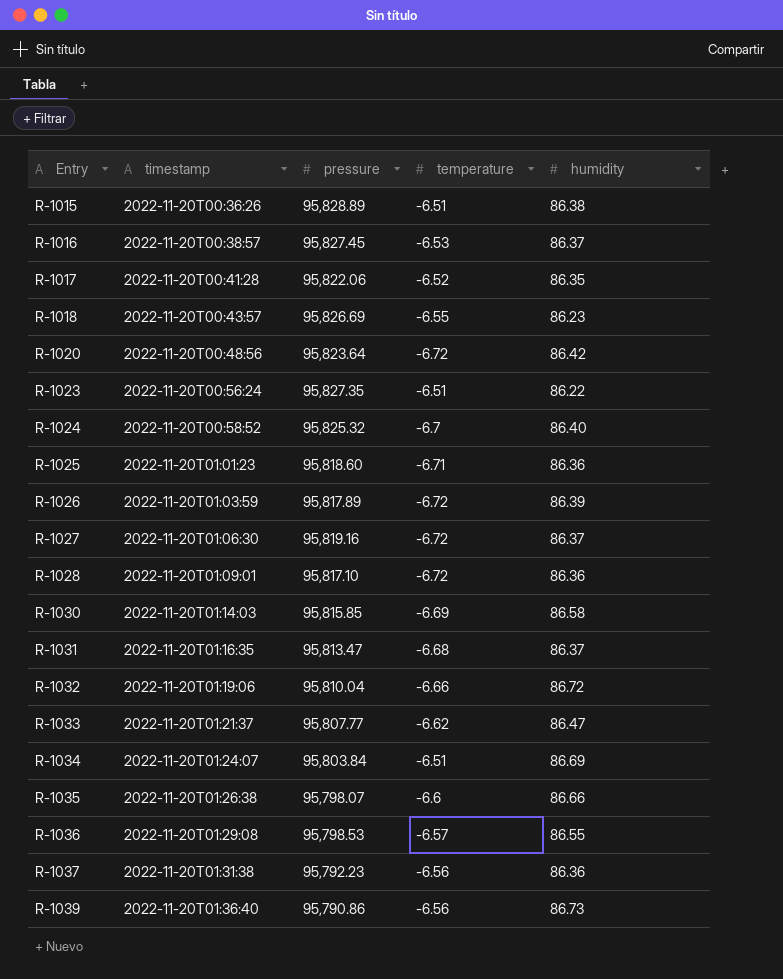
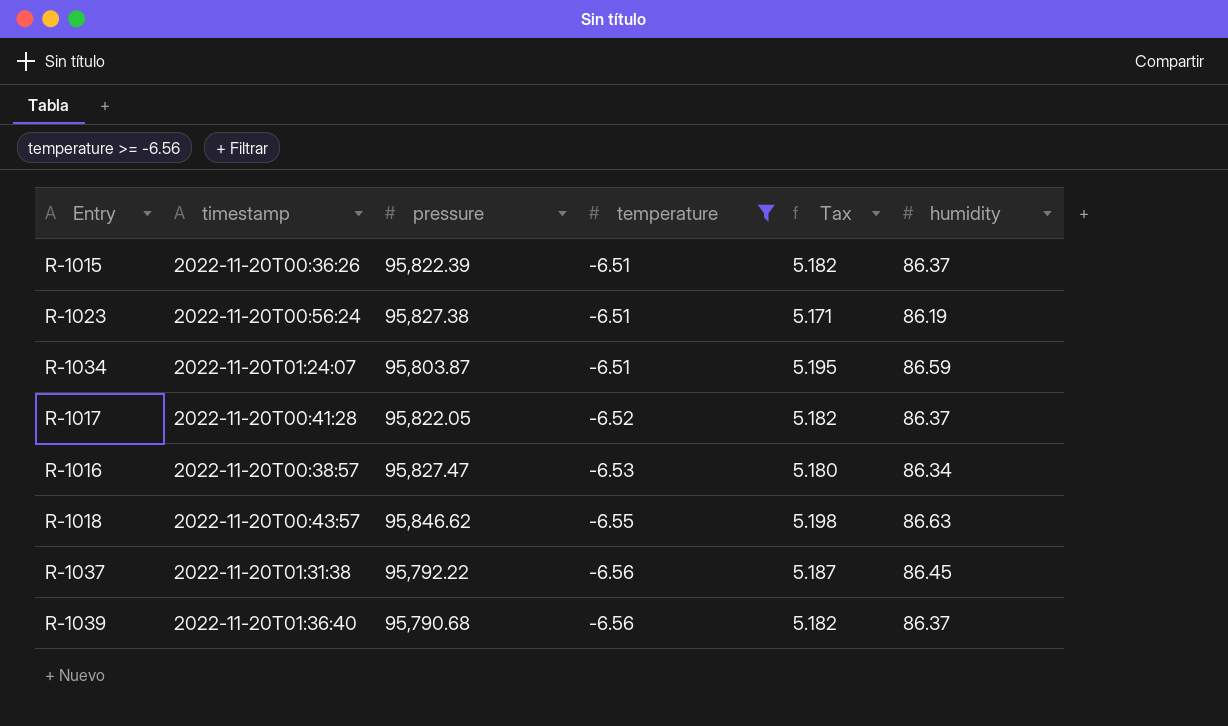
filter: none -> temperature >= -6.56
row order: Entry ascending -> temperature descending
column Tax | formula: none -> [humidity] * 0.06
R-1015 | pressure: 95,828.89 -> 95,822.39
R-1015 | humidity: 86.38 -> 86.37
R-1023 | pressure: 95,827.35 -> 95,827.38
R-1023 | humidity: 86.22 -> 86.19
R-1034 | pressure: 95,803.84 -> 95,803.87
R-1034 | humidity: 86.69 -> 86.59
R-1017 | pressure: 95,822.06 -> 95,822.05
R-1017 | humidity: 86.35 -> 86.37
R-1016 | pressure: 95,827.45 -> 95,827.47
R-1016 | humidity: 86.37 -> 86.34
R-1018 | pressure: 95,826.69 -> 95,846.62
R-1018 | humidity: 86.23 -> 86.63
R-1037 | pressure: 95,792.23 -> 95,792.22
R-1037 | humidity: 86.36 -> 86.45
R-1039 | pressure: 95,790.86 -> 95,790.68
R-1039 | humidity: 86.73 -> 86.37

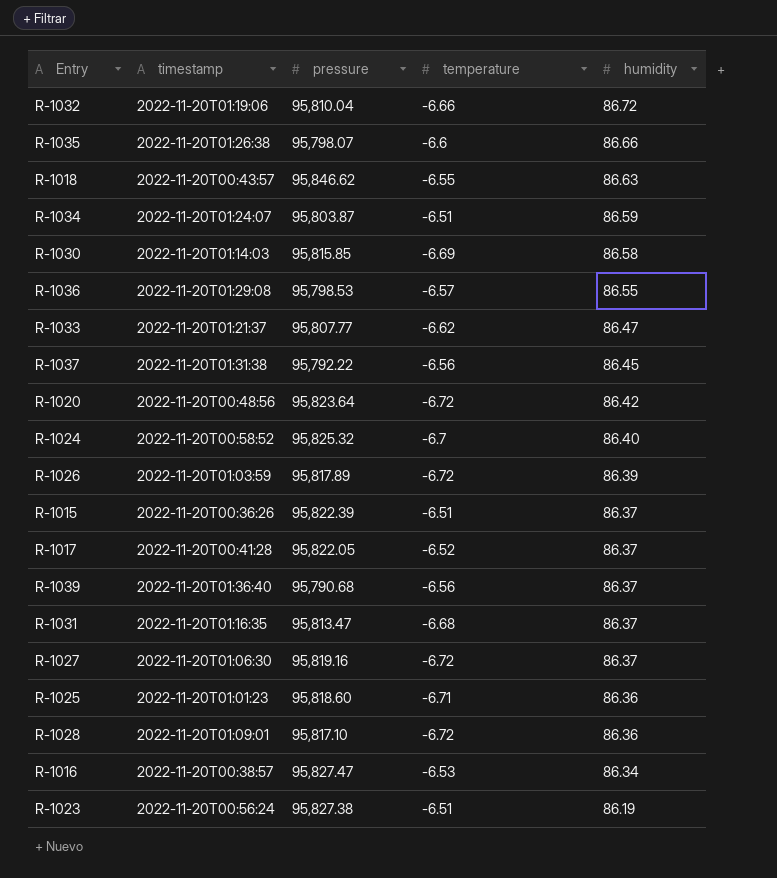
filter: temperature >= -6.56 -> none
row order: temperature descending -> humidity descending
column Tax | formula: [humidity] * 0.06 -> none

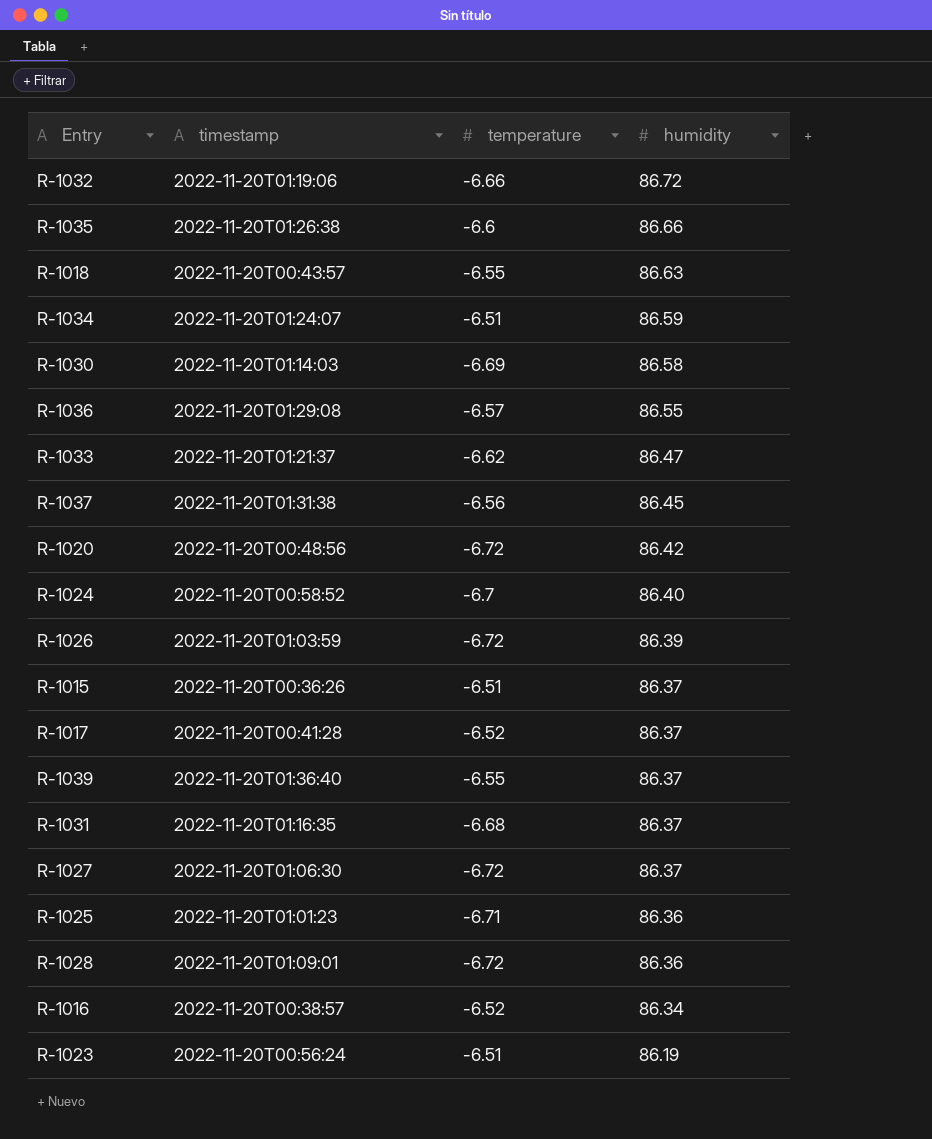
column pressure | position: 3 -> none
R-1039 | temperature: -6.56 -> -6.55
R-1016 | temperature: -6.53 -> -6.52

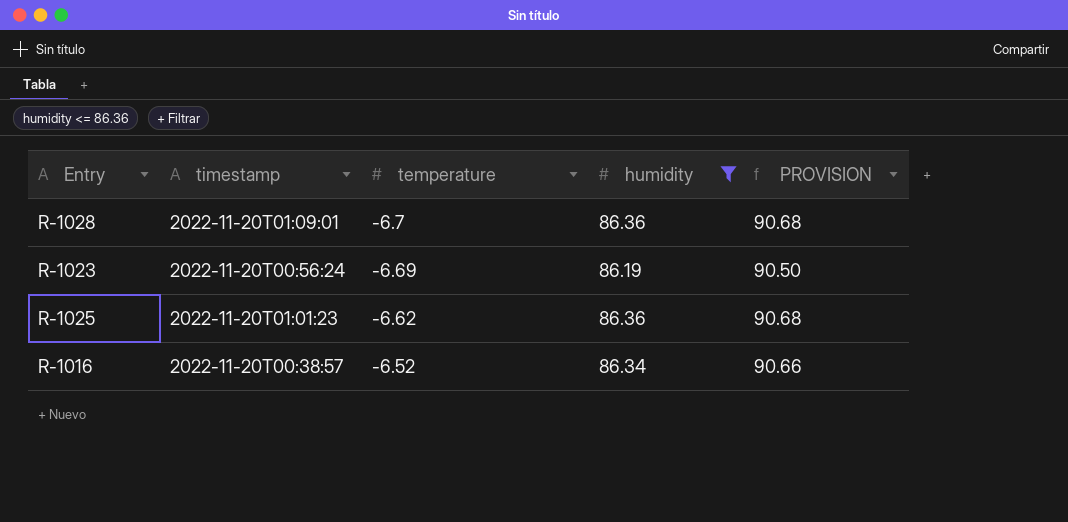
filter: none -> humidity <= 86.36
row order: humidity descending -> temperature ascending
column PROVISION | formula: none -> [humidity] * 1.05
R-1028 | temperature: -6.72 -> -6.7
R-1023 | temperature: -6.51 -> -6.69
R-1025 | temperature: -6.71 -> -6.62

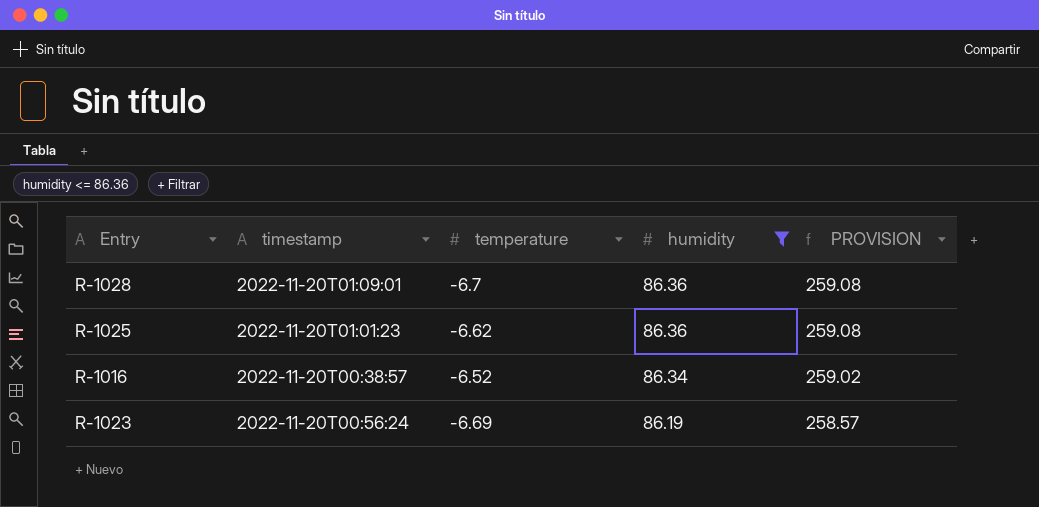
row order: temperature ascending -> humidity descending
column PROVISION | formula: [humidity] * 1.05 -> [humidity] * 3

